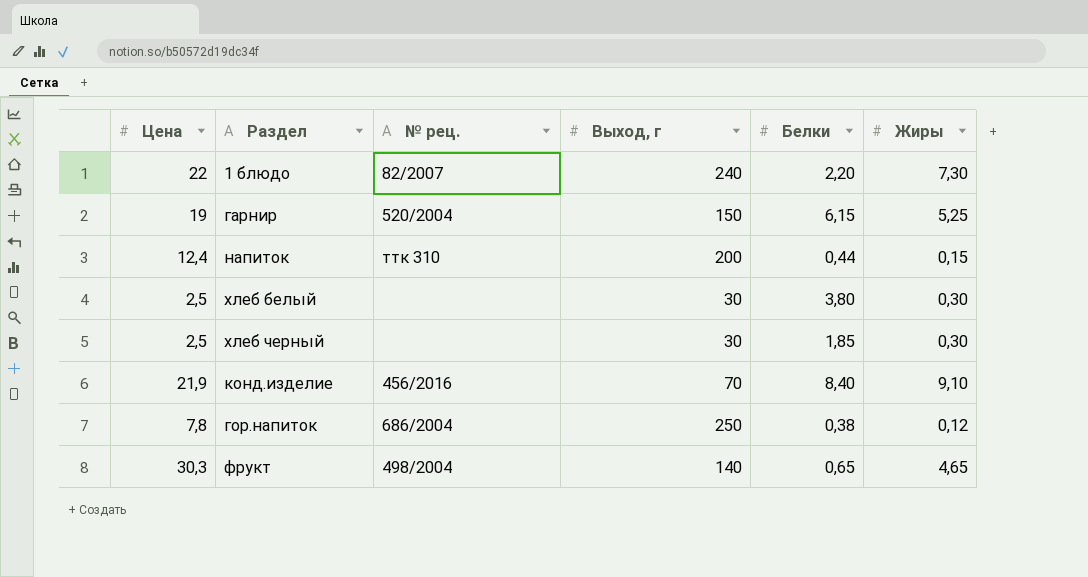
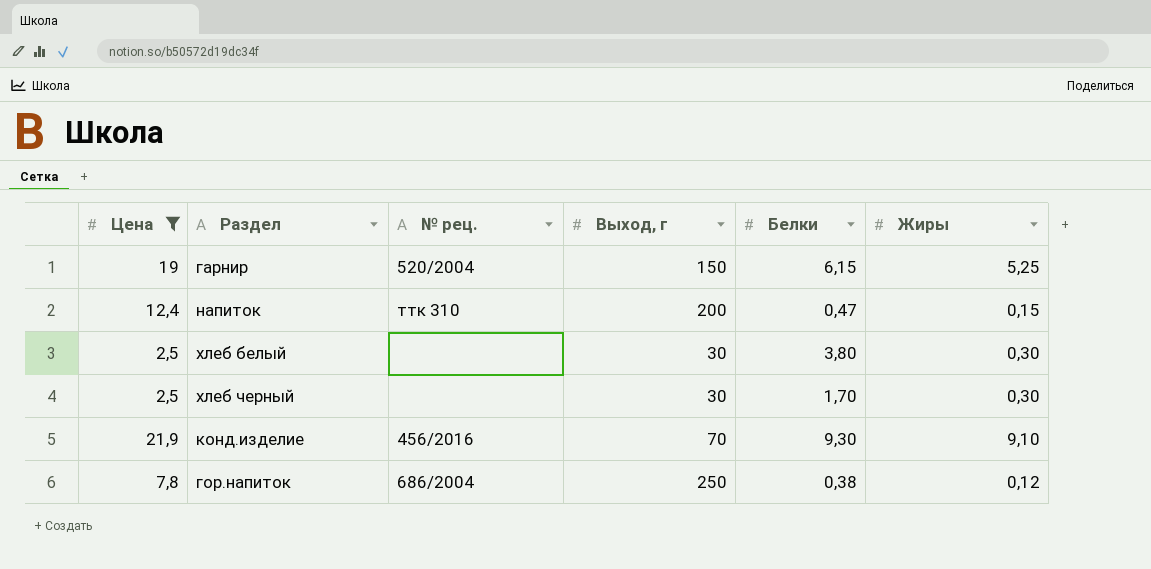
filter: none -> Цена <= 21,9
напиток | Белки: 0,44 -> 0,47
хлеб черный | Белки: 1,85 -> 1,70
конд.изделие | Белки: 8,40 -> 9,30

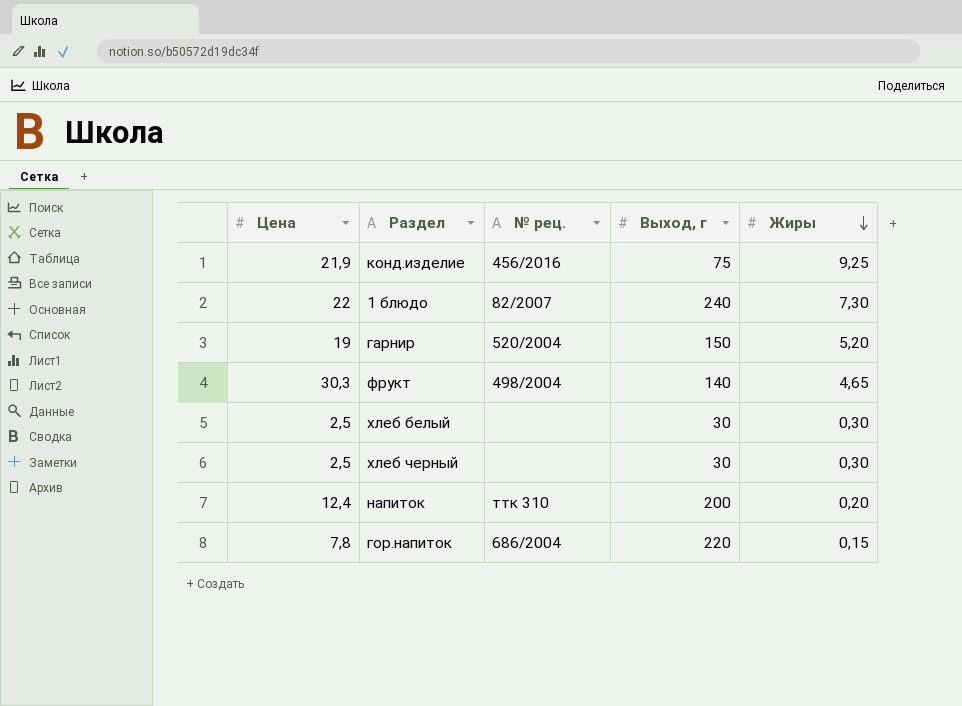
filter: Цена <= 21,9 -> none
row order: none -> Жиры descending
column Белки | position: 5 -> none
конд.изделие | Выход, г: 70 -> 75
конд.изделие | Жиры: 9,10 -> 9,25
гарнир | Жиры: 5,25 -> 5,20
напиток | Жиры: 0,15 -> 0,20
гор.напиток | Выход, г: 250 -> 220
гор.напиток | Жиры: 0,12 -> 0,15

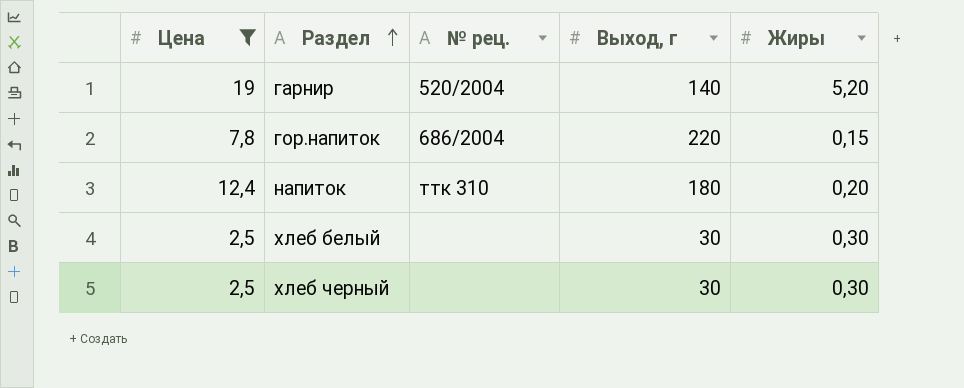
filter: none -> Цена <= 19
row order: Жиры descending -> Раздел ascending
гарнир | Выход, г: 150 -> 140
напиток | Выход, г: 200 -> 180

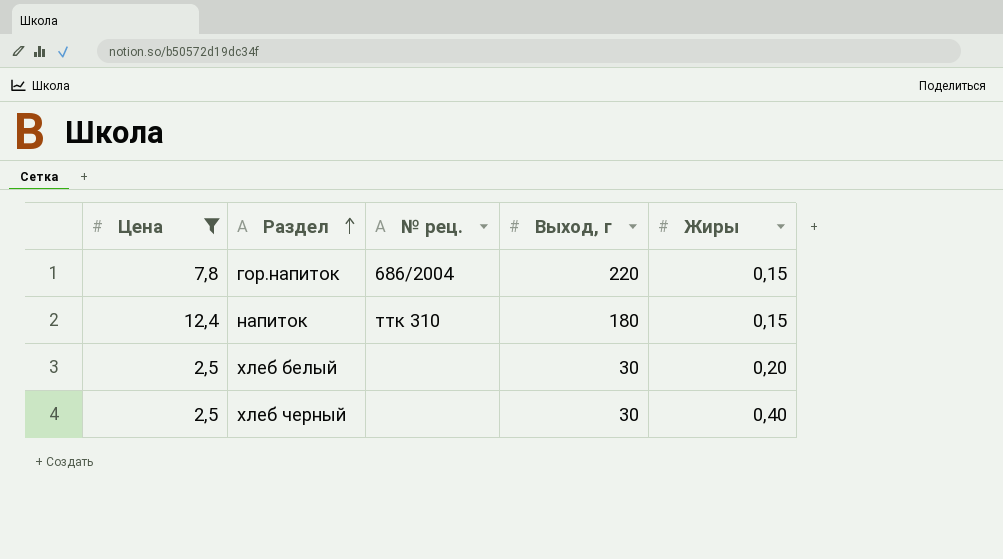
row гарнир: 19 | 520/2004 | 140 | 5,20 -> none
напиток | Жиры: 0,20 -> 0,15
хлеб белый | Жиры: 0,30 -> 0,20
хлеб черный | Жиры: 0,30 -> 0,40

